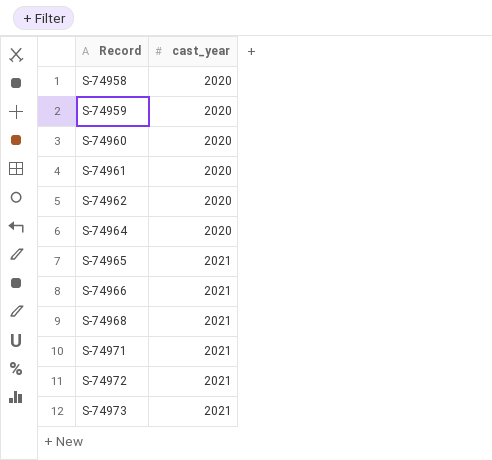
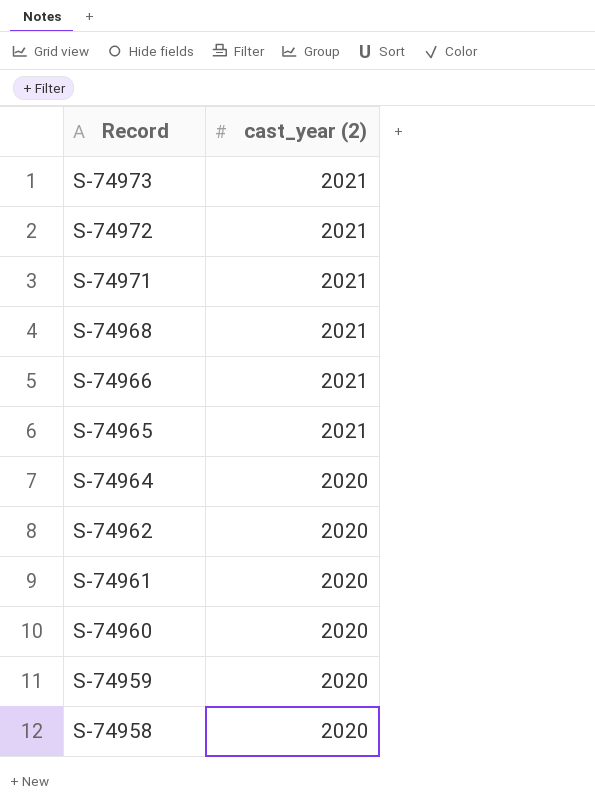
row order: Record ascending -> Record descending
column name: cast_year -> cast_year (2)

